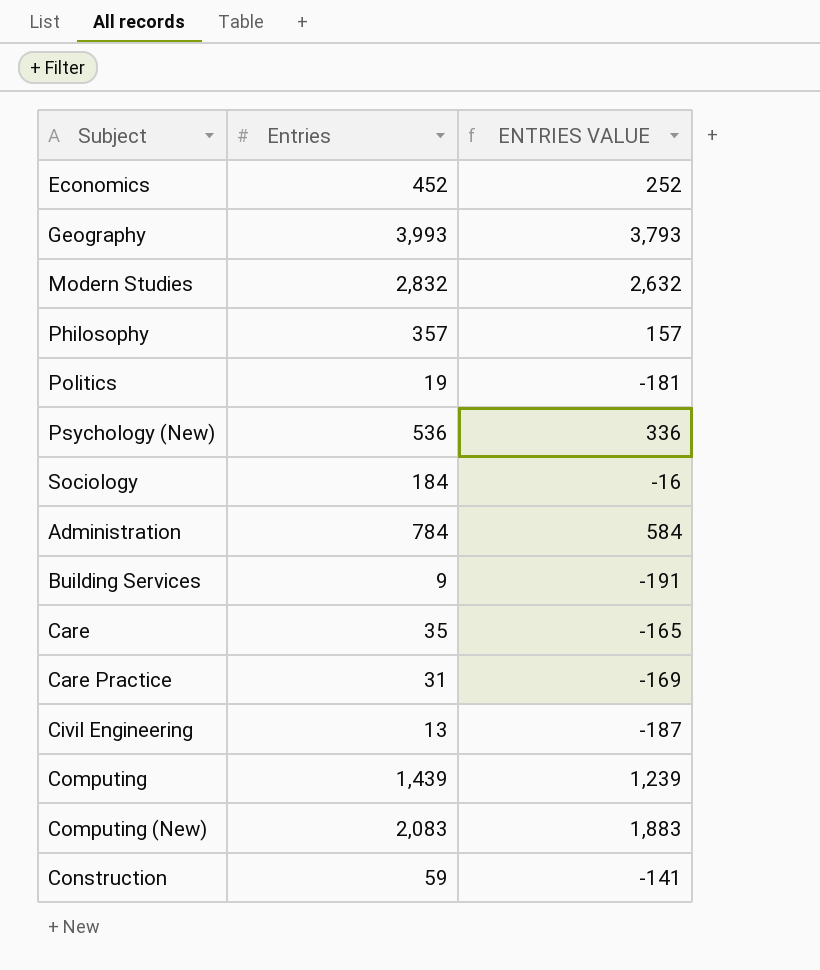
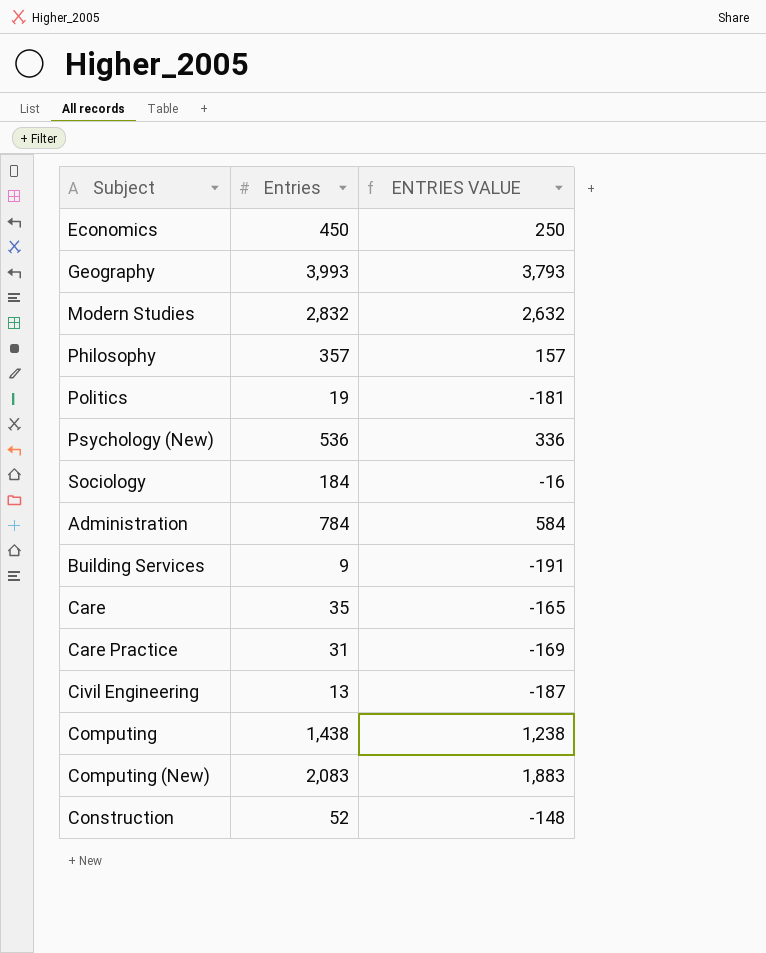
Economics | Entries: 452 -> 450
Economics | ENTRIES VALUE: 252 -> 250
Computing | Entries: 1,439 -> 1,438
Computing | ENTRIES VALUE: 1,239 -> 1,238
Construction | Entries: 59 -> 52
Construction | ENTRIES VALUE: -141 -> -148

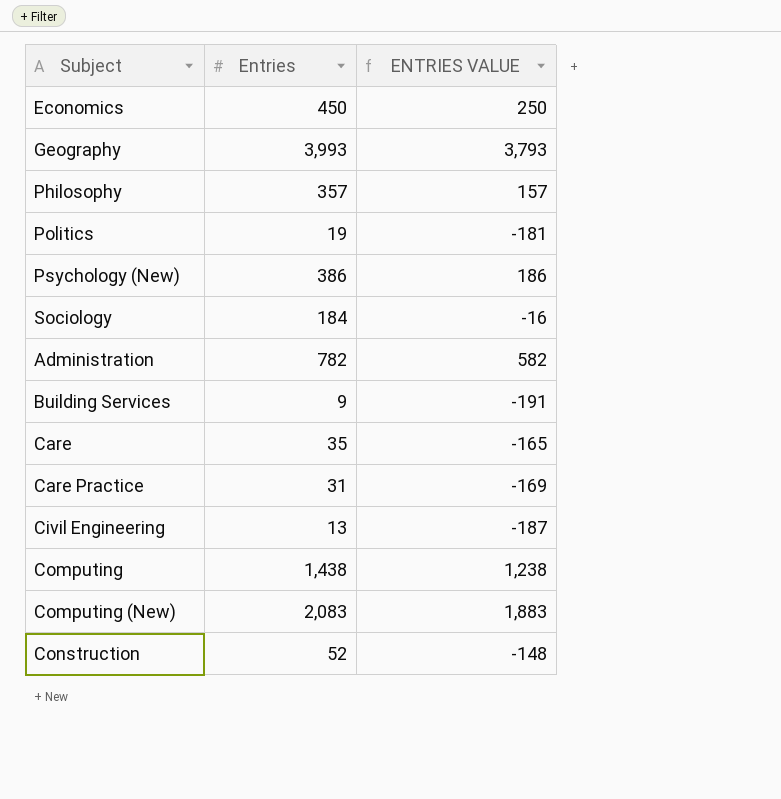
row Modern Studies: 2,832 | 2,632 -> none
Psychology (New) | Entries: 536 -> 386
Psychology (New) | ENTRIES VALUE: 336 -> 186
Administration | Entries: 784 -> 782
Administration | ENTRIES VALUE: 584 -> 582

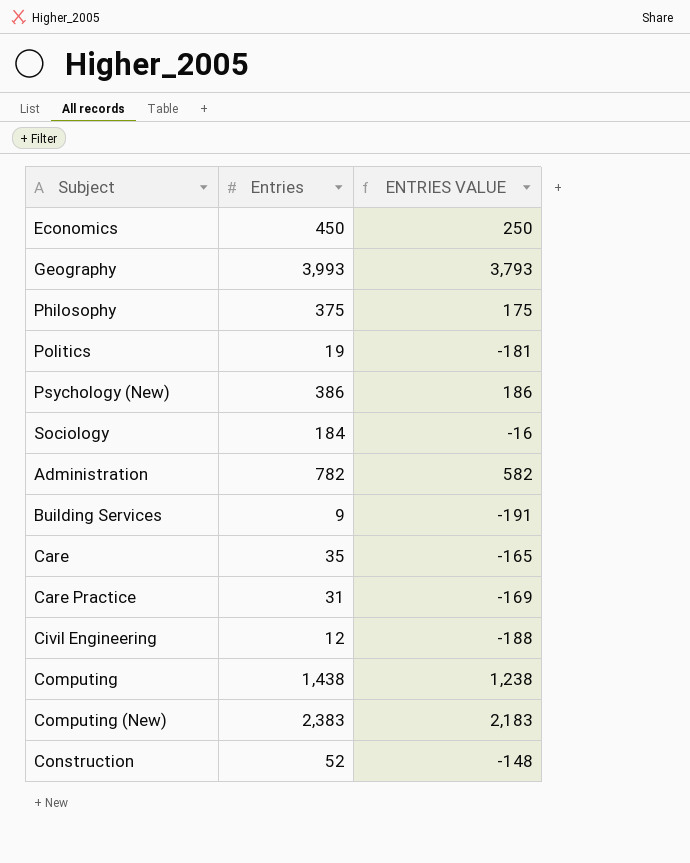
Philosophy | Entries: 357 -> 375
Philosophy | ENTRIES VALUE: 157 -> 175
Civil Engineering | Entries: 13 -> 12
Civil Engineering | ENTRIES VALUE: -187 -> -188
Computing (New) | Entries: 2,083 -> 2,383
Computing (New) | ENTRIES VALUE: 1,883 -> 2,183

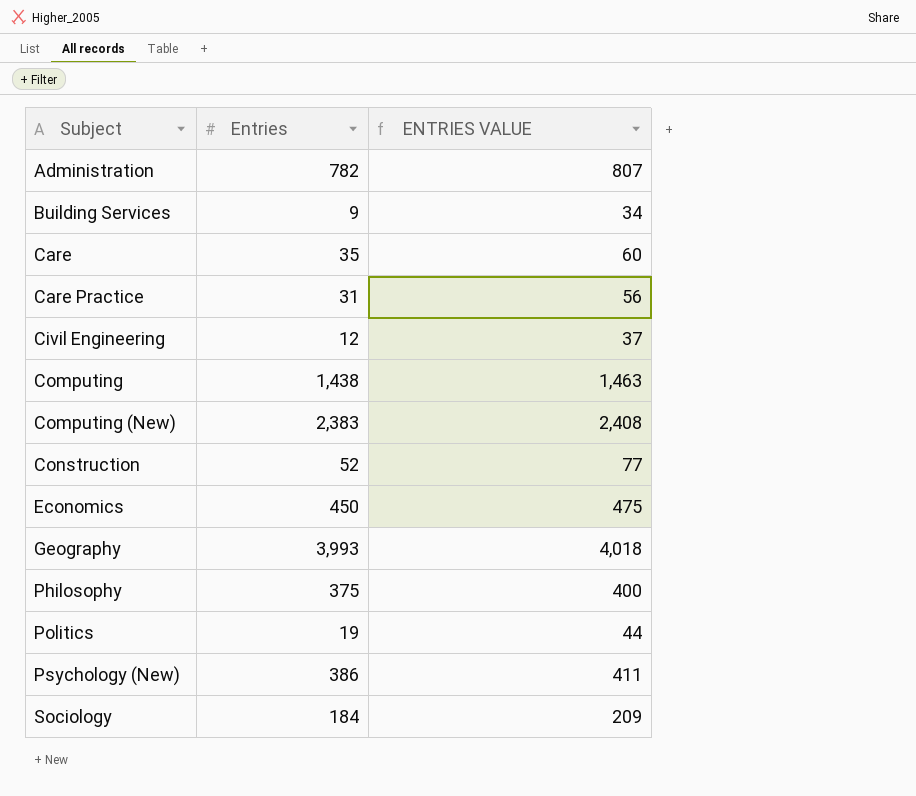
row order: none -> Subject ascending
column ENTRIES VALUE | formula: [Entries] - 200 -> [Entries] + 25

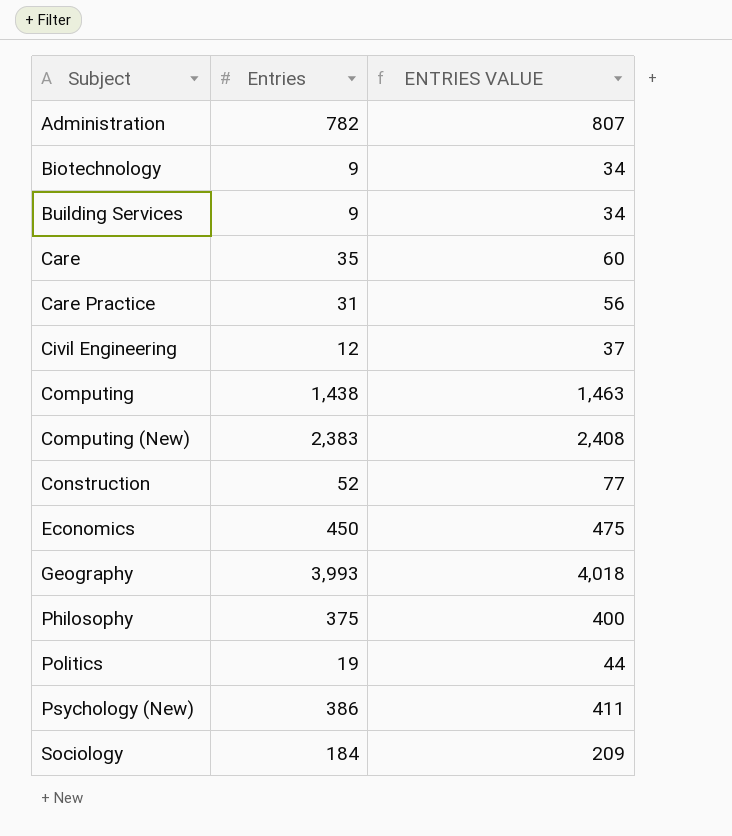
row Biotechnology: none -> 9 | 34

